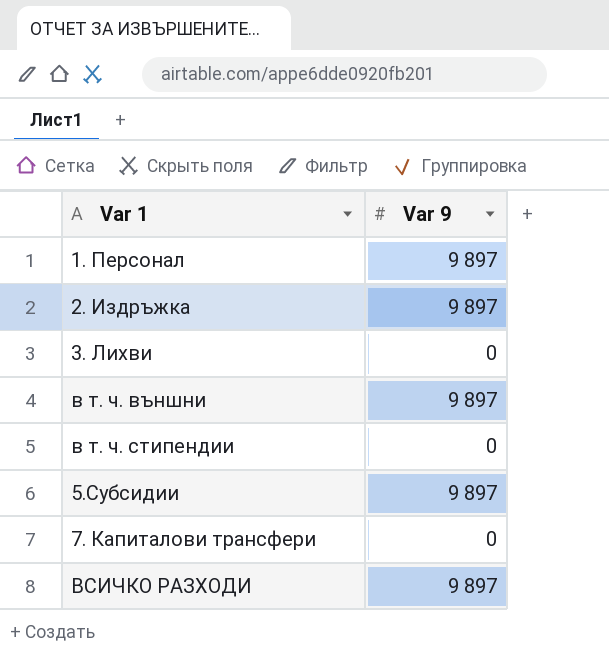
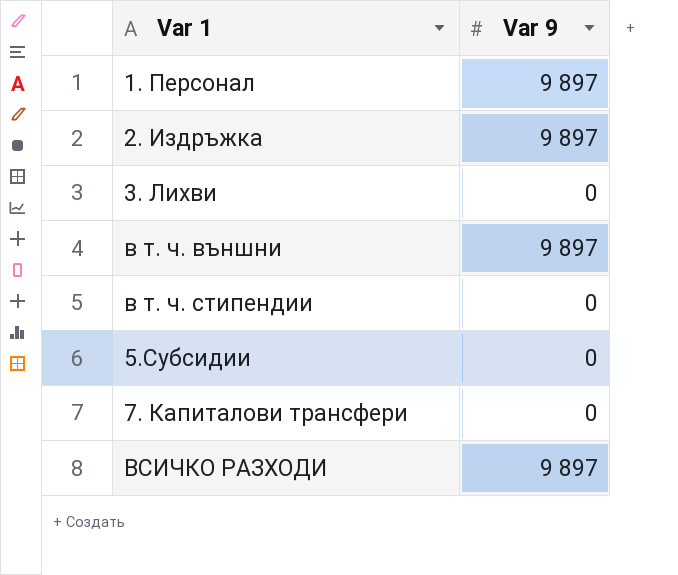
5.Субсидии | Var 9: 9 897 -> 0

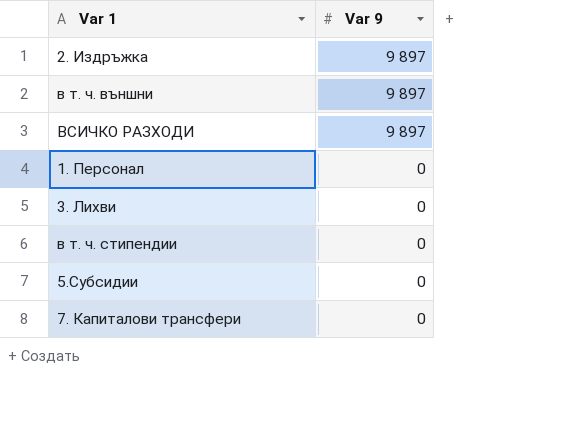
row order: none -> Var 9 descending
1. Персонал | Var 9: 9 897 -> 0

